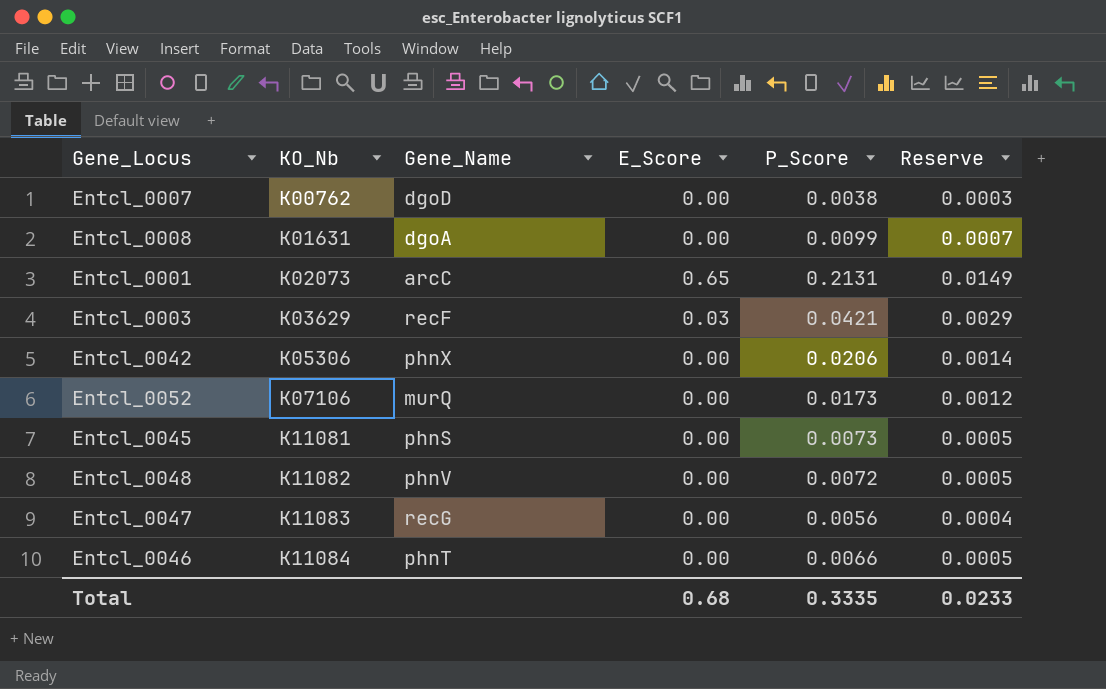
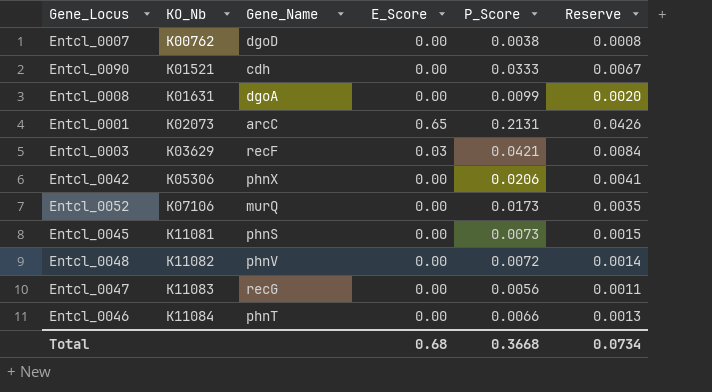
column Reserve | formula: [P_Score] * 0.07 -> [P_Score] * 0.2
row Entcl_0090: none -> K01521 | cdh | 0.00 | 0.0333 | 0.0067
Total | P_Score: 0.3335 -> 0.3668
Total | Reserve: 0.0233 -> 0.0734

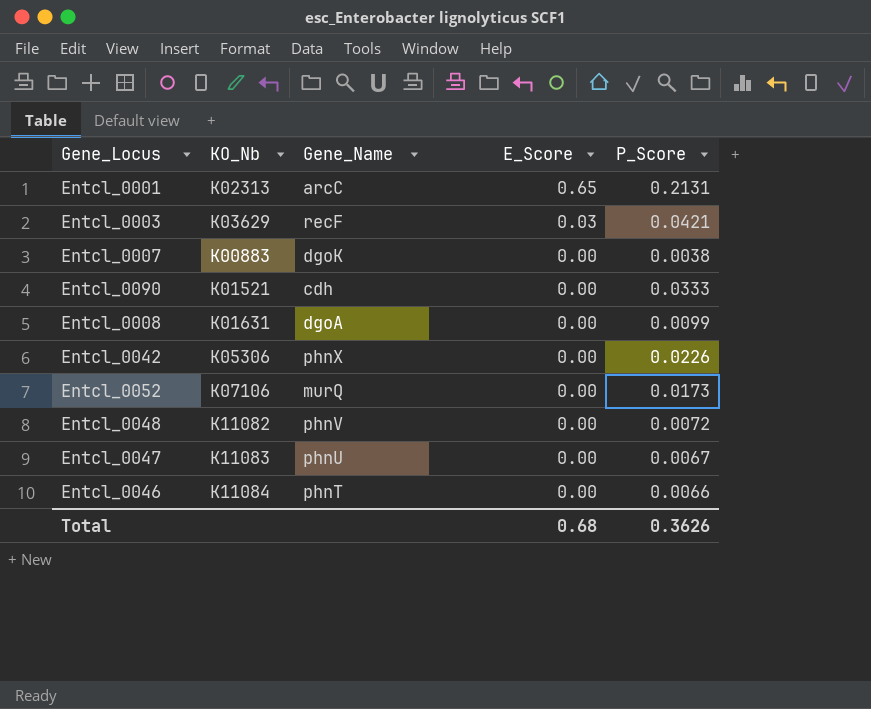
row order: KO_Nb ascending -> E_Score descending
column Reserve | formula: [P_Score] * 0.2 -> none
row Entcl_0045: K11081 | phnS | 0.00 | 0.0073 | 0.0015 -> none
Entcl_0001 | KO_Nb: K02073 -> K02313
Entcl_0007 | KO_Nb: K00762 -> K00883
Entcl_0007 | Gene_Name: dgoD -> dgoK
Entcl_0042 | P_Score: 0.0206 -> 0.0226
Entcl_0047 | Gene_Name: recG -> phnU
Entcl_0047 | P_Score: 0.0056 -> 0.0067
Total | P_Score: 0.3668 -> 0.3626

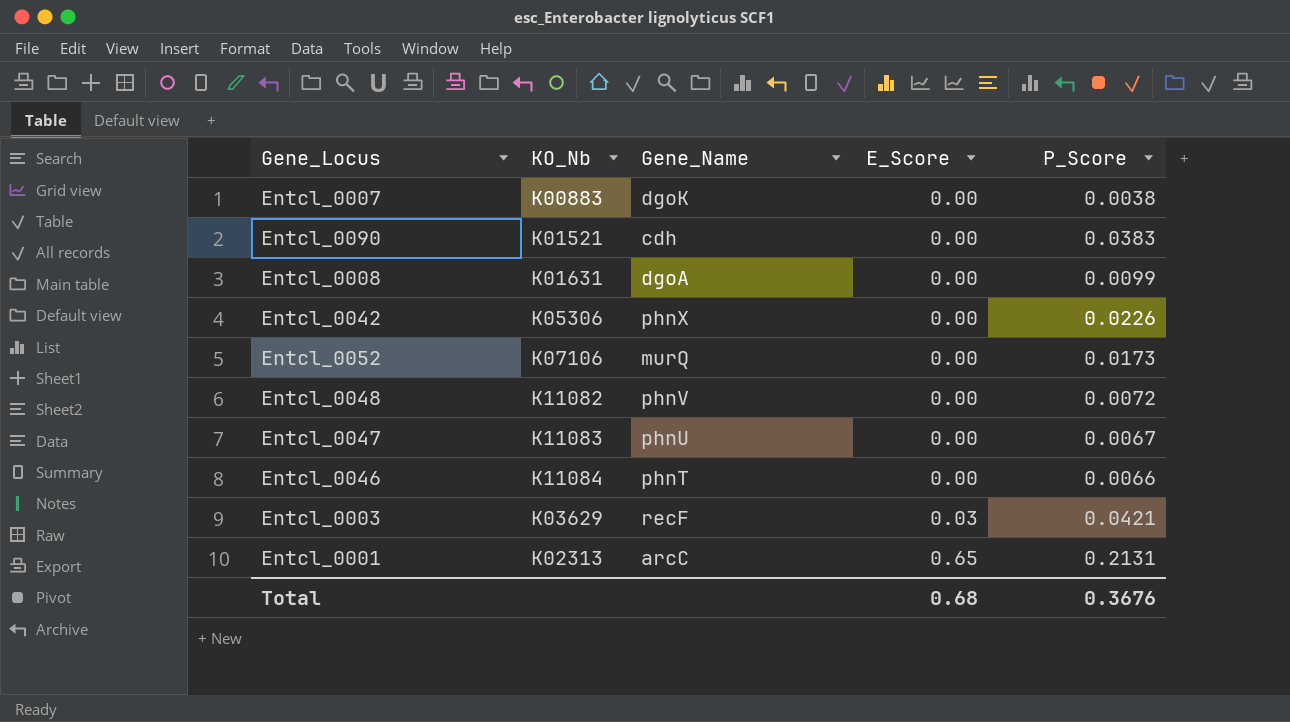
row order: E_Score descending -> E_Score ascending
Entcl_0090 | P_Score: 0.0333 -> 0.0383
Total | P_Score: 0.3626 -> 0.3676

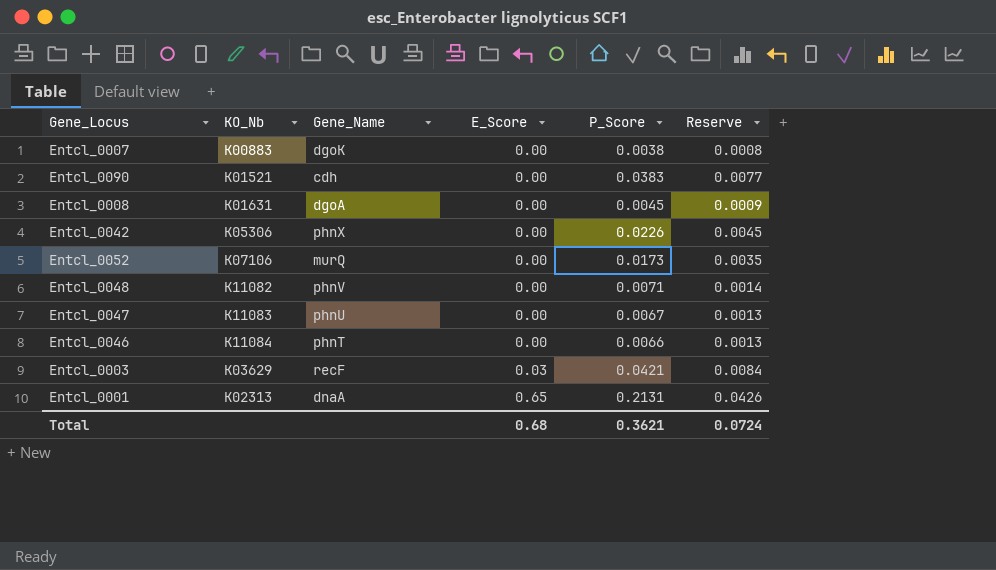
column Reserve | formula: none -> [P_Score] * 0.2
Entcl_0008 | P_Score: 0.0099 -> 0.0045
Entcl_0048 | P_Score: 0.0072 -> 0.0071
Entcl_0001 | Gene_Name: arcC -> dnaA
Total | P_Score: 0.3676 -> 0.3621

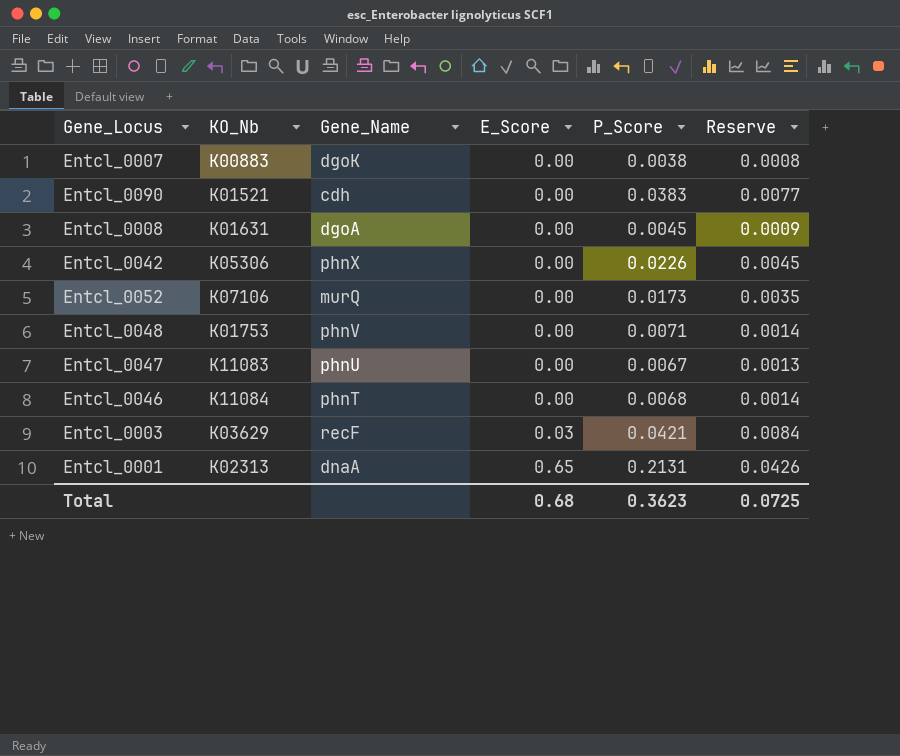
Entcl_0048 | KO_Nb: K11082 -> K01753
Entcl_0046 | P_Score: 0.0066 -> 0.0068
Entcl_0046 | Reserve: 0.0013 -> 0.0014
Total | P_Score: 0.3621 -> 0.3623
Total | Reserve: 0.0724 -> 0.0725

